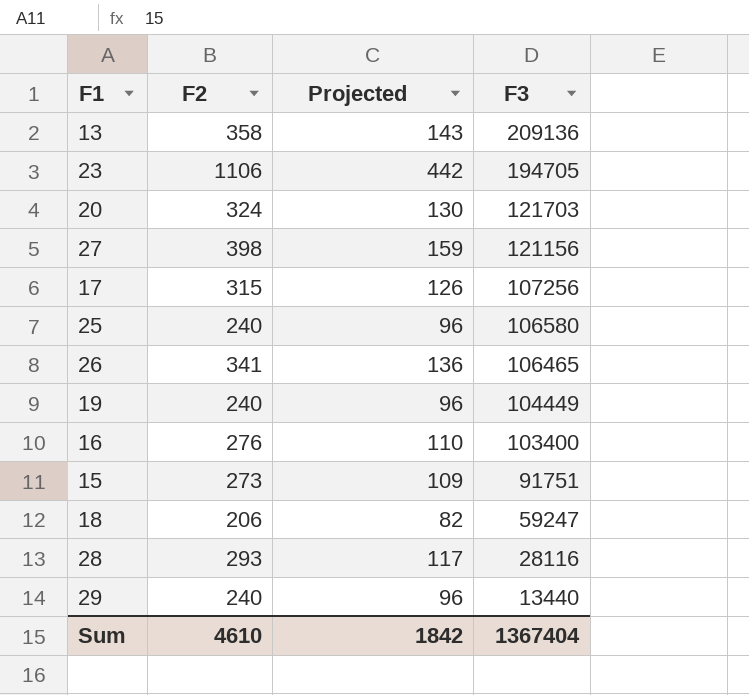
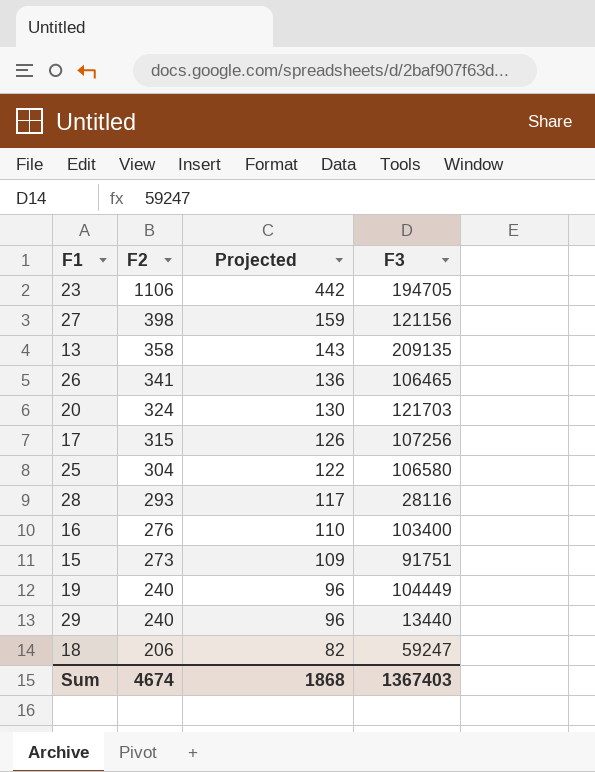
row order: F3 descending -> F2 descending
13 | F3: 209136 -> 209135
25 | F2: 240 -> 304
25 | Projected: 96 -> 122
Sum | F2: 4610 -> 4674
Sum | Projected: 1842 -> 1868
Sum | F3: 1367404 -> 1367403

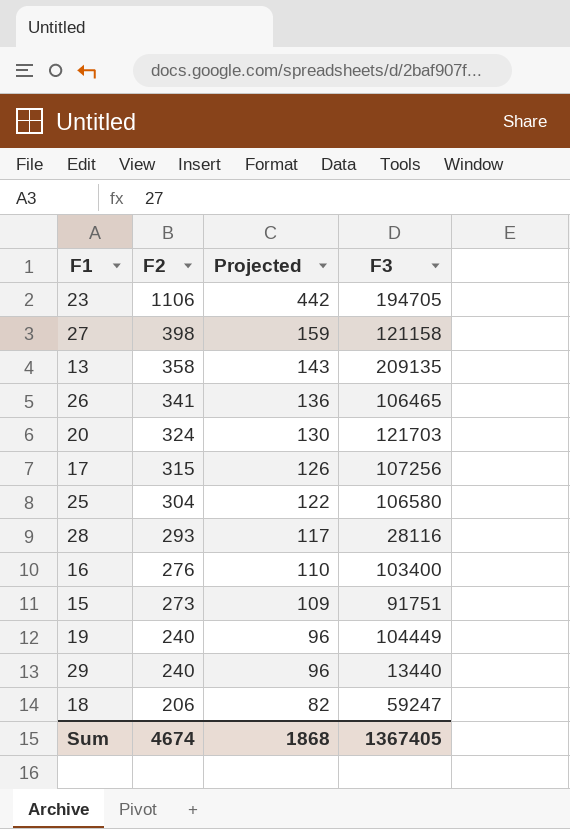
27 | F3: 121156 -> 121158
Sum | F3: 1367403 -> 1367405

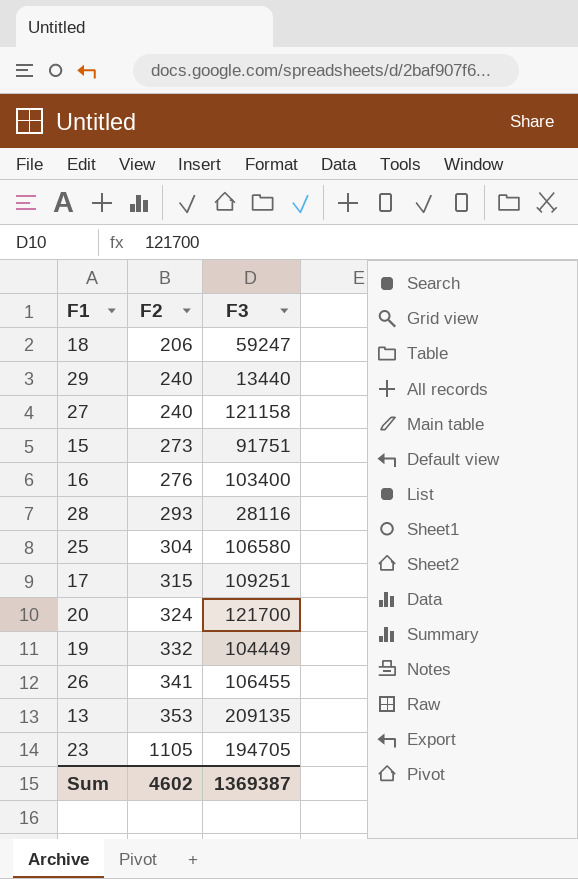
row order: F2 descending -> F2 ascending
column Projected | formula: [F2] * 0.4 -> none
27 | F2: 398 -> 240
17 | F3: 107256 -> 109251
20 | F3: 121703 -> 121700
19 | F2: 240 -> 332
26 | F3: 106465 -> 106455
13 | F2: 358 -> 353
23 | F2: 1106 -> 1105
Sum | F2: 4674 -> 4602
Sum | F3: 1367405 -> 1369387

